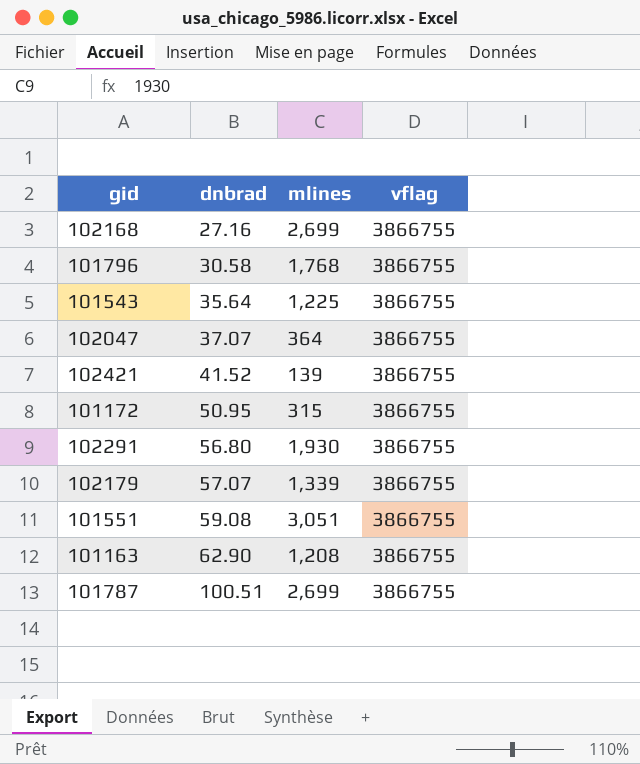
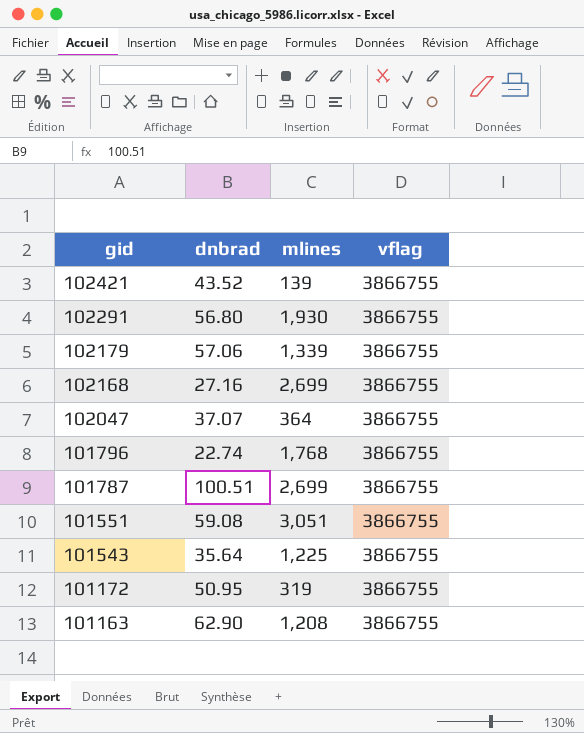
row order: dnbrad ascending -> gid descending
102421 | dnbrad: 41.52 -> 43.52
102179 | dnbrad: 57.07 -> 57.06
101796 | dnbrad: 30.58 -> 22.74
101172 | mlines: 315 -> 319

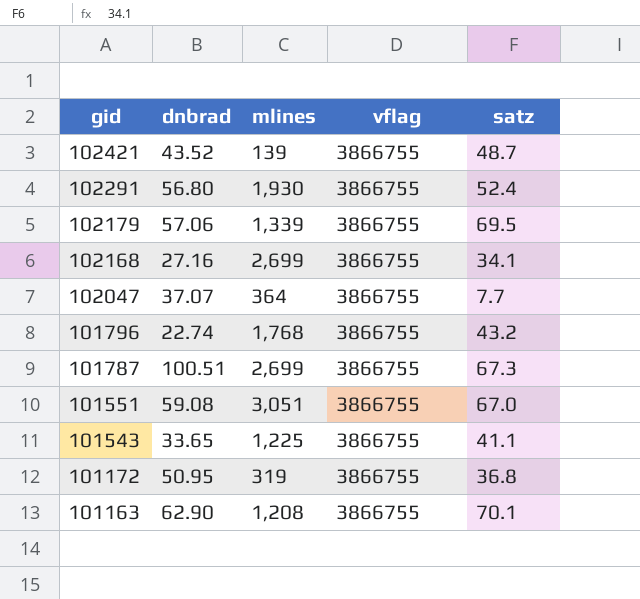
column satz | position: none -> 5
101543 | dnbrad: 35.64 -> 33.65

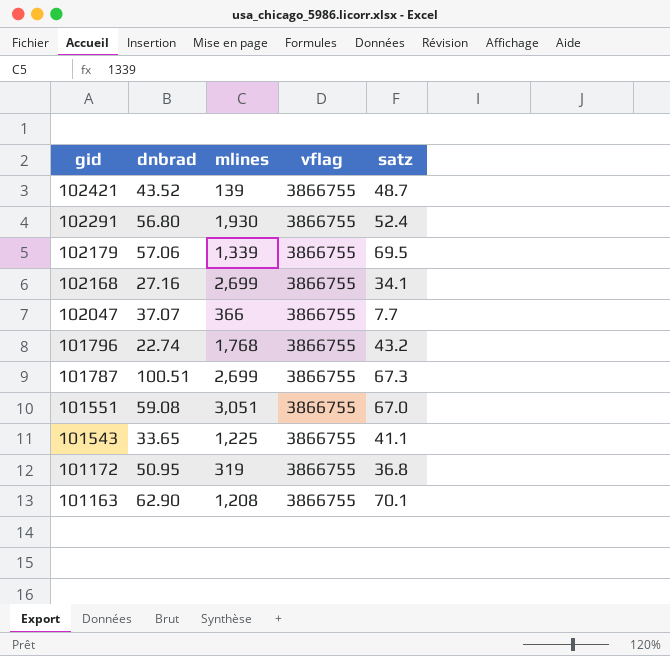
102047 | mlines: 364 -> 366

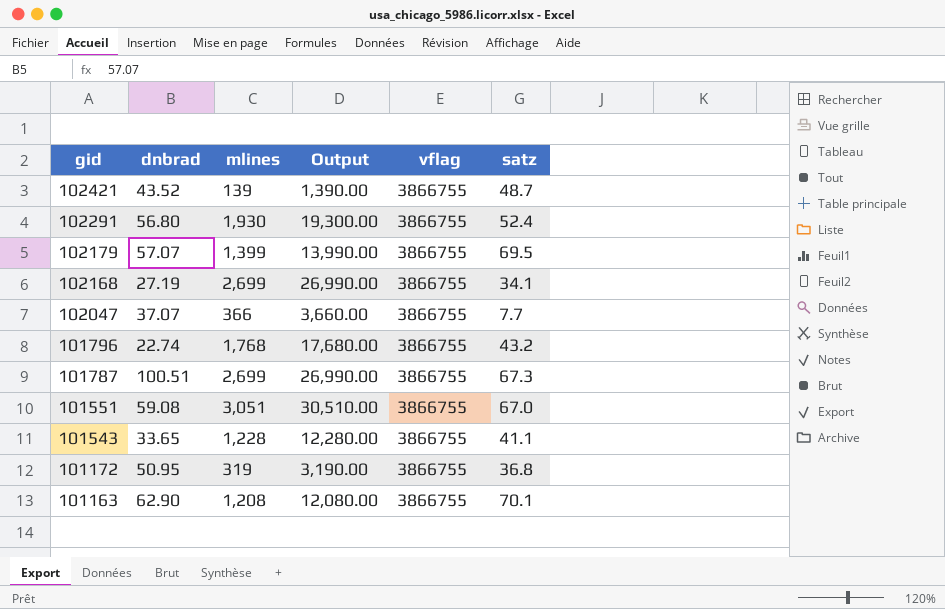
column Output | formula: none -> [mlines] * 10
102179 | dnbrad: 57.06 -> 57.07
102179 | mlines: 1,339 -> 1,399
102168 | dnbrad: 27.16 -> 27.19
101543 | mlines: 1,225 -> 1,228

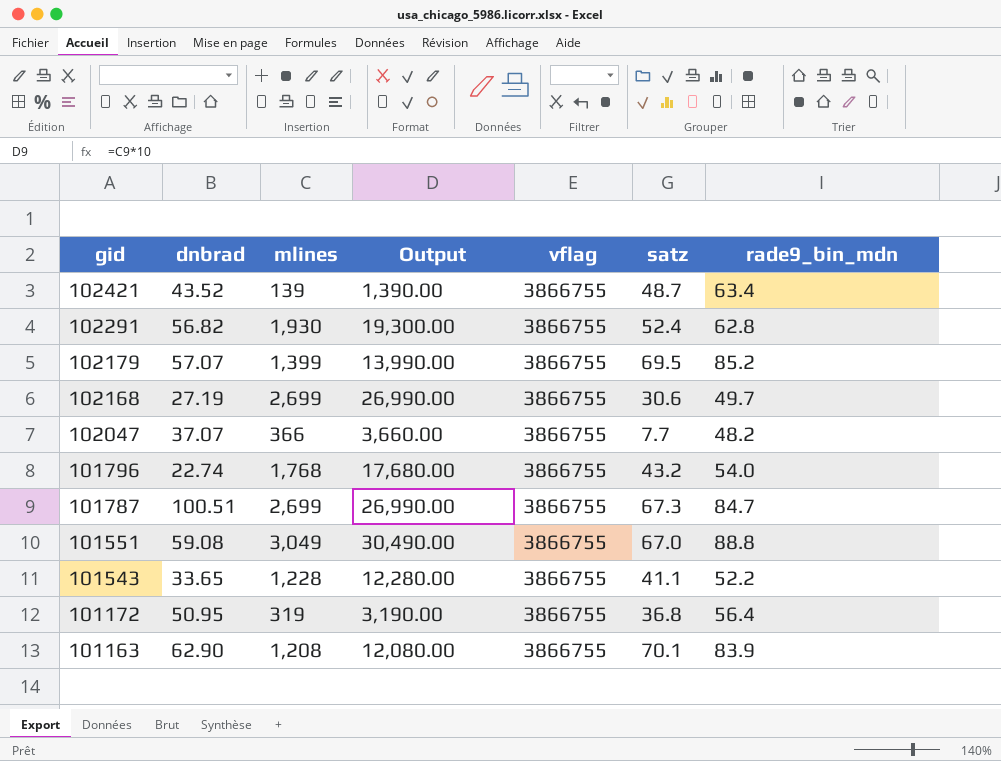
column rade9_bin_mdn | position: none -> 7
102291 | dnbrad: 56.80 -> 56.82
102168 | satz: 34.1 -> 30.6
101551 | mlines: 3,051 -> 3,049
101551 | Output: 30,510.00 -> 30,490.00

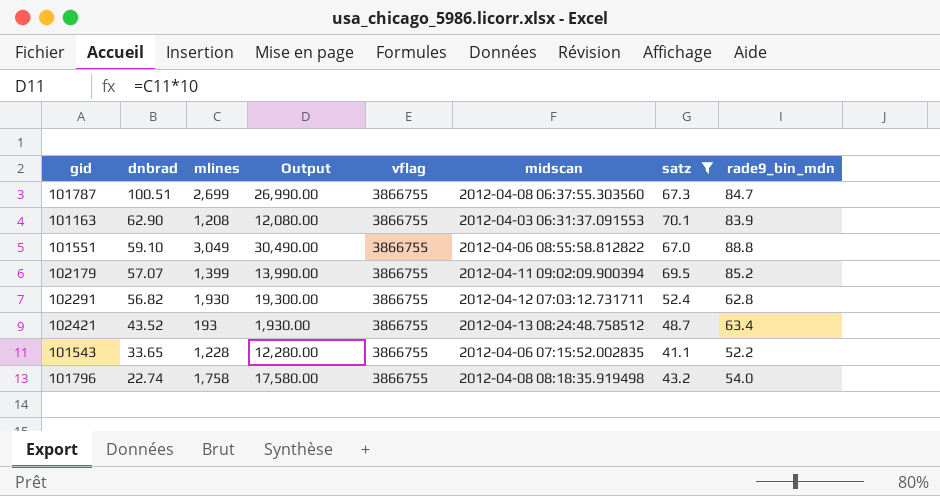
filter: none -> satz >= 41.1
row order: gid descending -> dnbrad descending
column midscan | position: none -> 6
101551 | dnbrad: 59.08 -> 59.10
102421 | mlines: 139 -> 193
102421 | Output: 1,390.00 -> 1,930.00
101796 | mlines: 1,768 -> 1,758
101796 | Output: 17,680.00 -> 17,580.00

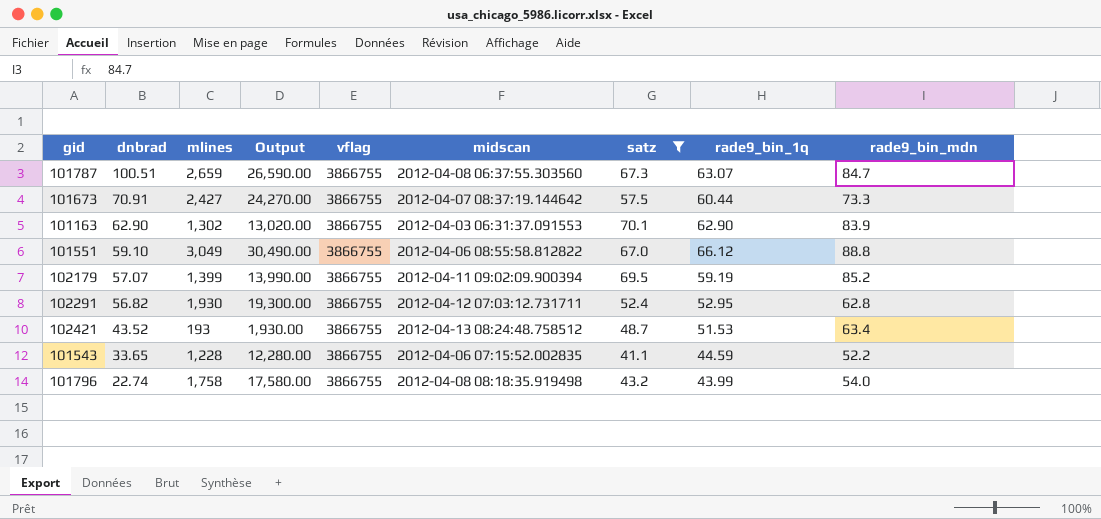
column rade9_bin_1q | position: none -> 8
101787 | mlines: 2,699 -> 2,659
101787 | Output: 26,990.00 -> 26,590.00
row 101673: none -> 70.91 | 2,427 | 24,270.00 | 3866755 | 2012-04-07 08:37:19.144642 | 57.5 | 60.44 | 73.3
101163 | mlines: 1,208 -> 1,302
101163 | Output: 12,080.00 -> 13,020.00

